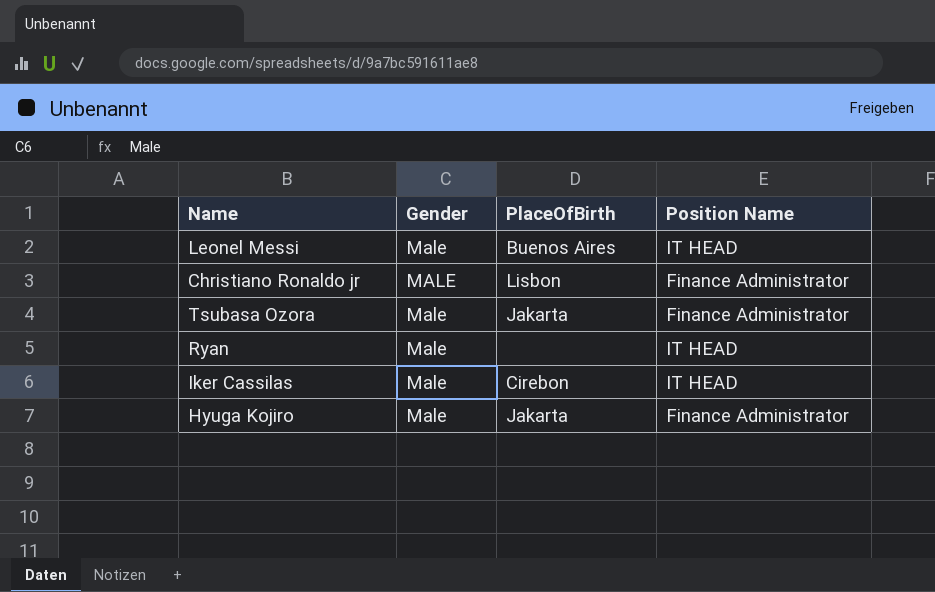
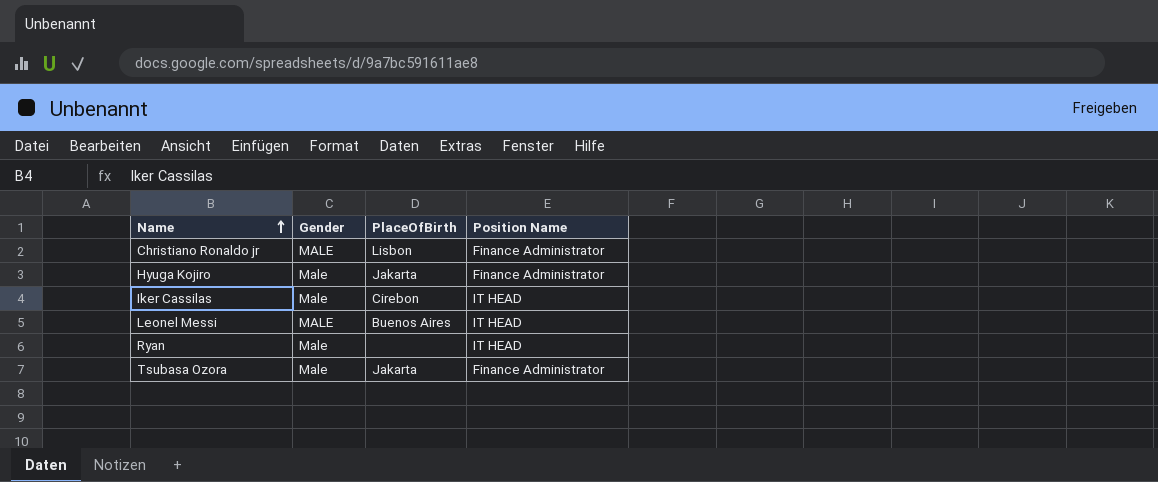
row order: none -> Name ascending
Leonel Messi | Gender: Male -> MALE

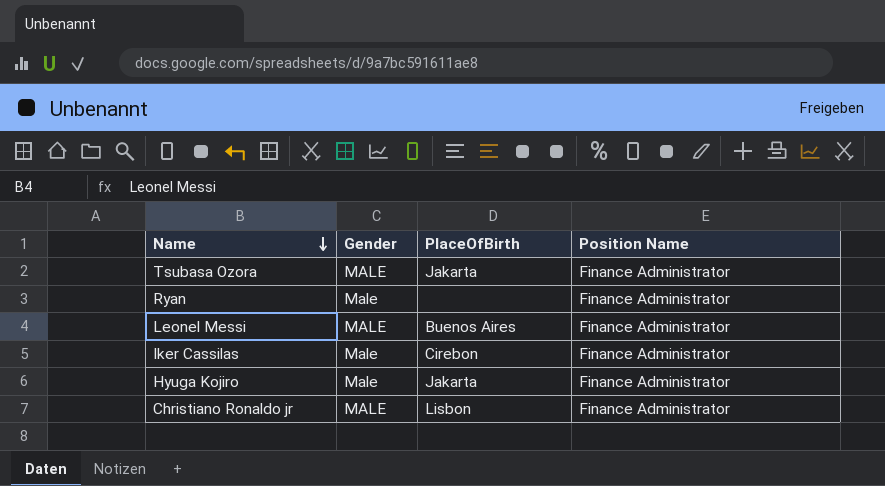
row order: Name ascending -> Name descending
Tsubasa Ozora | Gender: Male -> MALE
Ryan | Position Name: IT HEAD -> Finance Administrator
Leonel Messi | Position Name: IT HEAD -> Finance Administrator
Iker Cassilas | Position Name: IT HEAD -> Finance Administrator

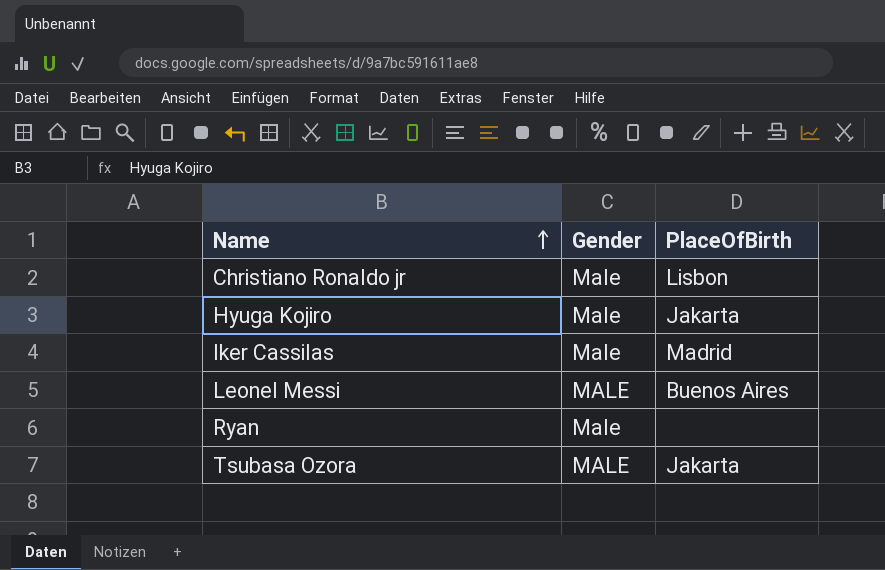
row order: Name descending -> Name ascending
column Position Name | position: 4 -> none
Christiano Ronaldo jr | Gender: MALE -> Male
Iker Cassilas | PlaceOfBirth: Cirebon -> Madrid

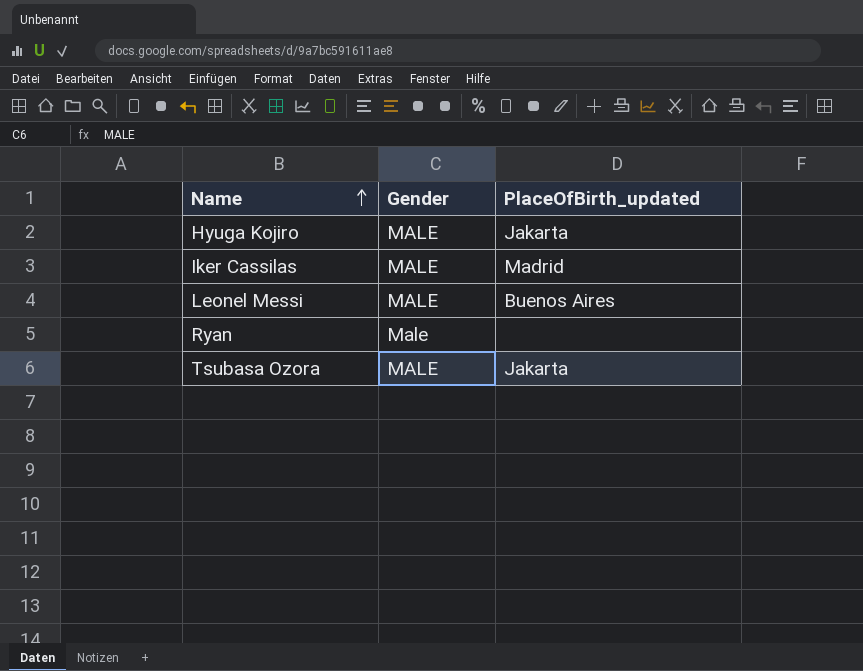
column name: PlaceOfBirth -> PlaceOfBirth_updated
row Christiano Ronaldo jr: Male | Lisbon -> none
Hyuga Kojiro | Gender: Male -> MALE
Iker Cassilas | Gender: Male -> MALE

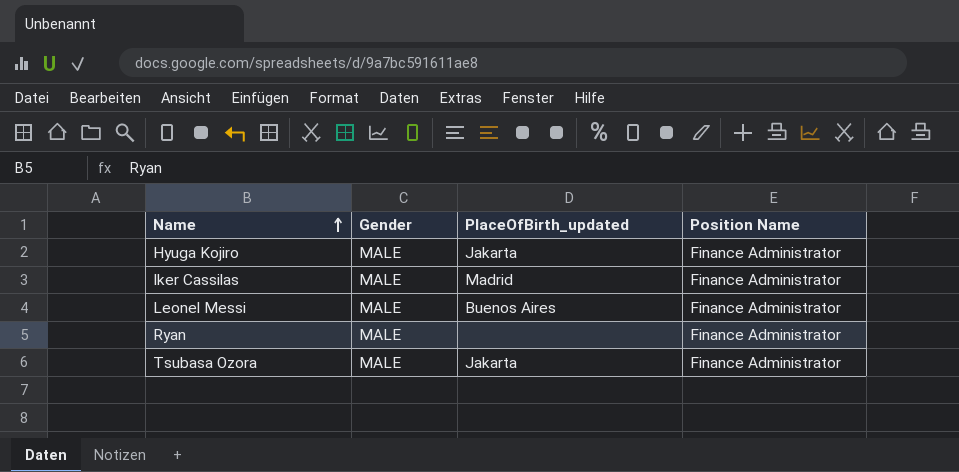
column Position Name | position: none -> 4
Ryan | Gender: Male -> MALE

